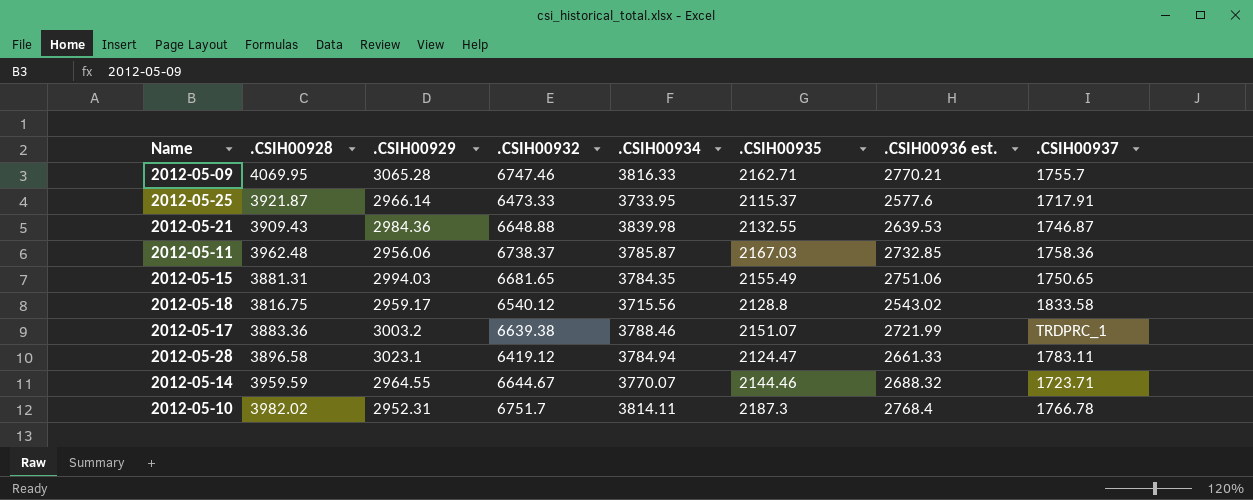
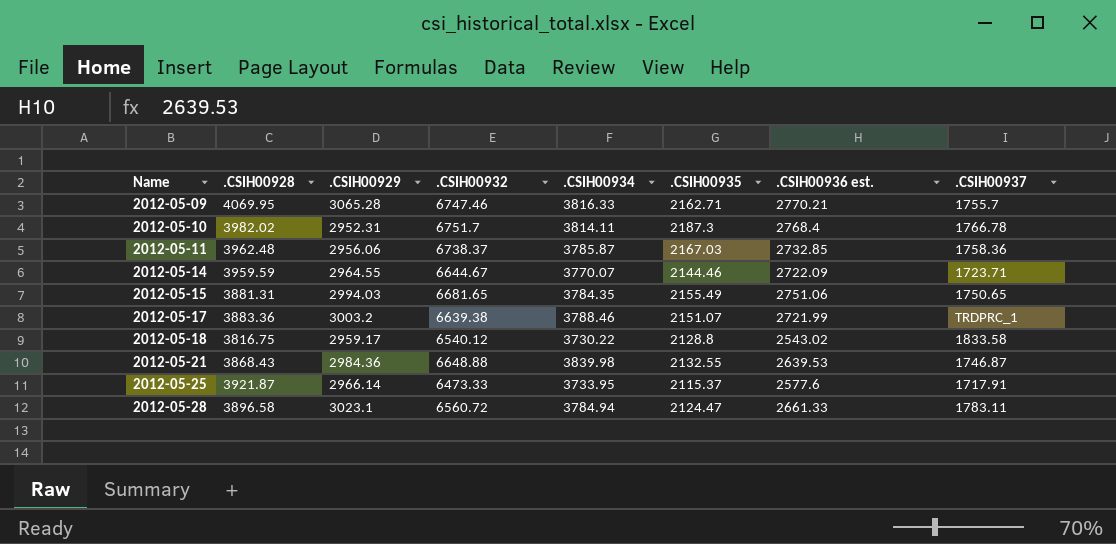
row order: none -> Name ascending
2012-05-14 | .CSIH00936 est.: 2688.32 -> 2722.09
2012-05-18 | .CSIH00934: 3715.56 -> 3730.22
2012-05-21 | .CSIH00928: 3909.43 -> 3868.43
2012-05-28 | .CSIH00932: 6419.12 -> 6560.72

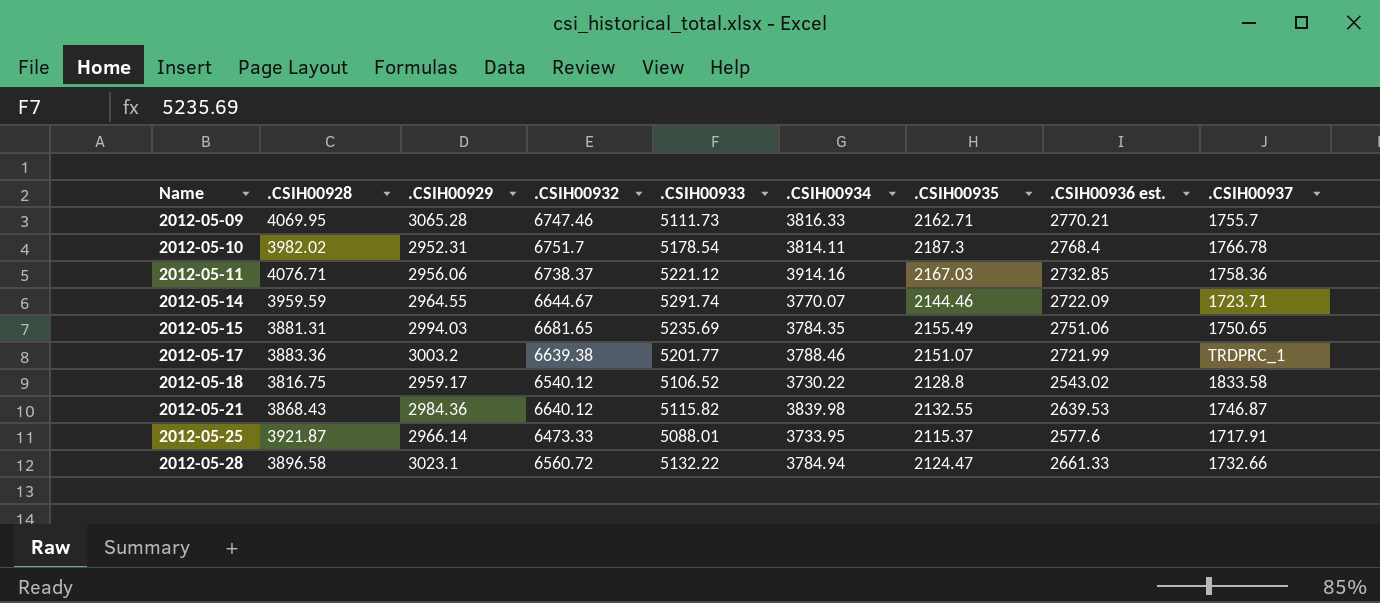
column .CSIH00933 | position: none -> 5
2012-05-11 | .CSIH00928: 3962.48 -> 4076.71
2012-05-11 | .CSIH00934: 3785.87 -> 3914.16
2012-05-21 | .CSIH00932: 6648.88 -> 6640.12
2012-05-28 | .CSIH00937: 1783.11 -> 1732.66

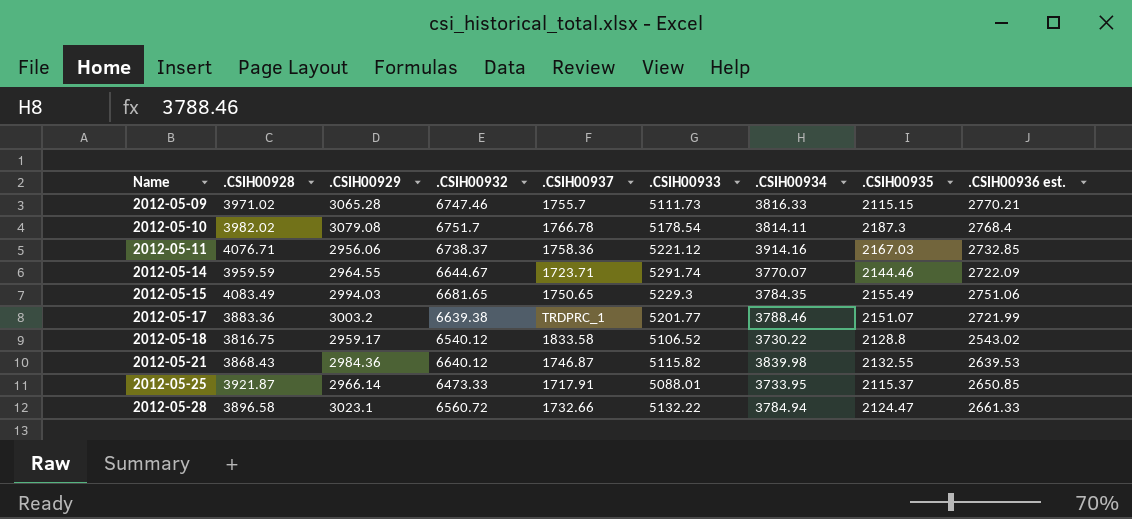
column .CSIH00937 | position: 9 -> 5
2012-05-09 | .CSIH00928: 4069.95 -> 3971.02
2012-05-09 | .CSIH00935: 2162.71 -> 2115.15
2012-05-10 | .CSIH00929: 2952.31 -> 3079.08
2012-05-15 | .CSIH00928: 3881.31 -> 4083.49
2012-05-15 | .CSIH00933: 5235.69 -> 5229.3
2012-05-25 | .CSIH00936 est.: 2577.6 -> 2650.85

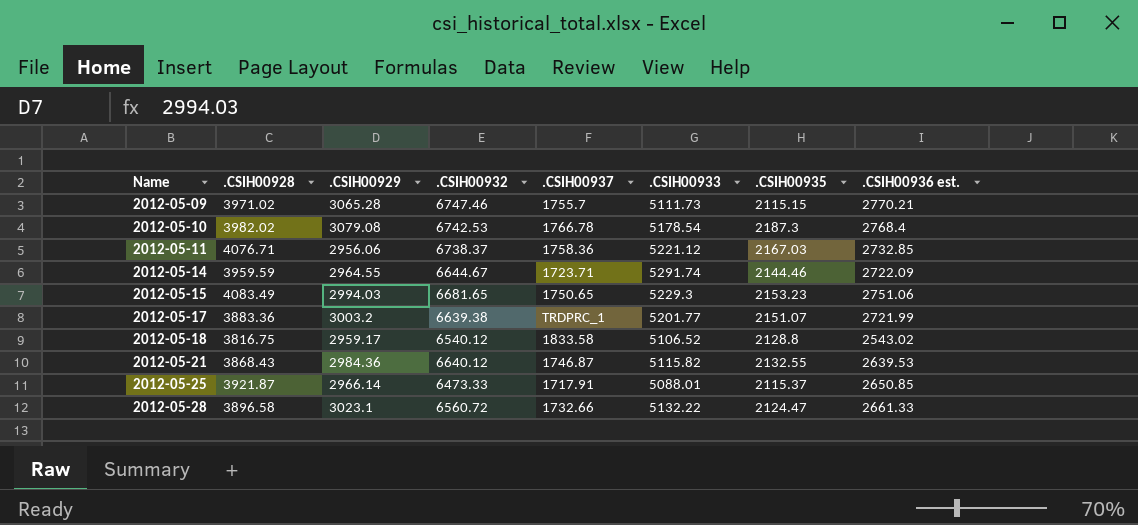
column .CSIH00934 | position: 7 -> none
2012-05-10 | .CSIH00932: 6751.7 -> 6742.53
2012-05-15 | .CSIH00935: 2155.49 -> 2153.23

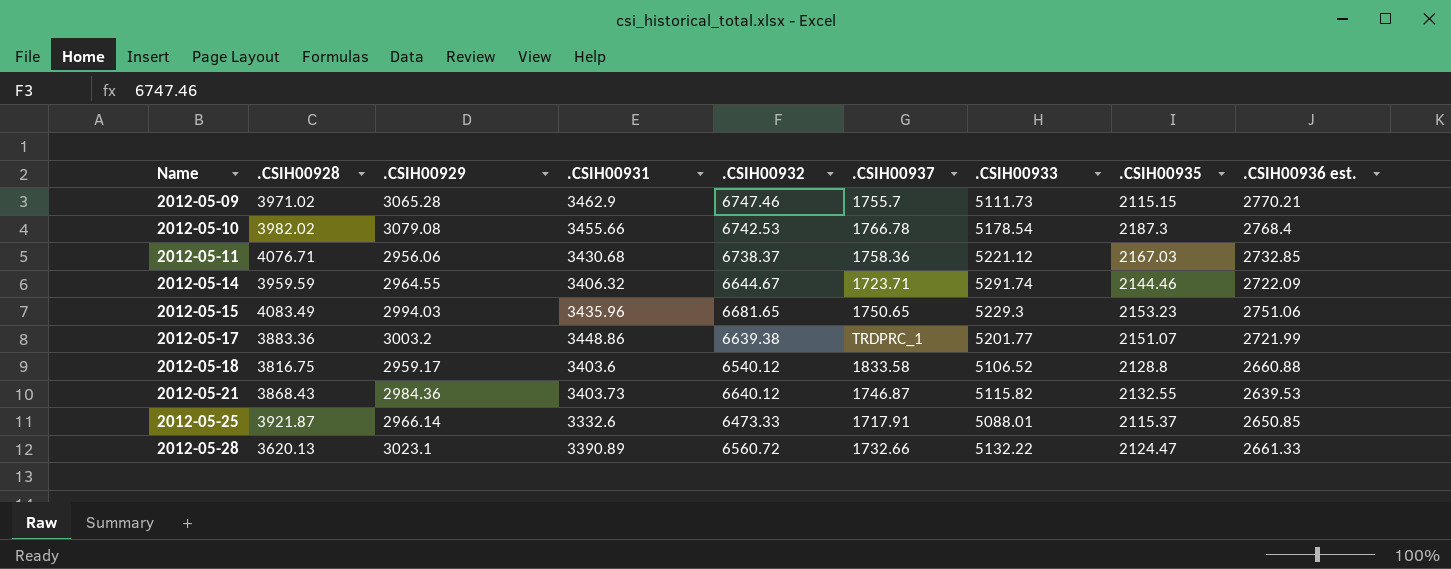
column .CSIH00931 | position: none -> 4
2012-05-18 | .CSIH00936 est.: 2543.02 -> 2660.88
2012-05-28 | .CSIH00928: 3896.58 -> 3620.13

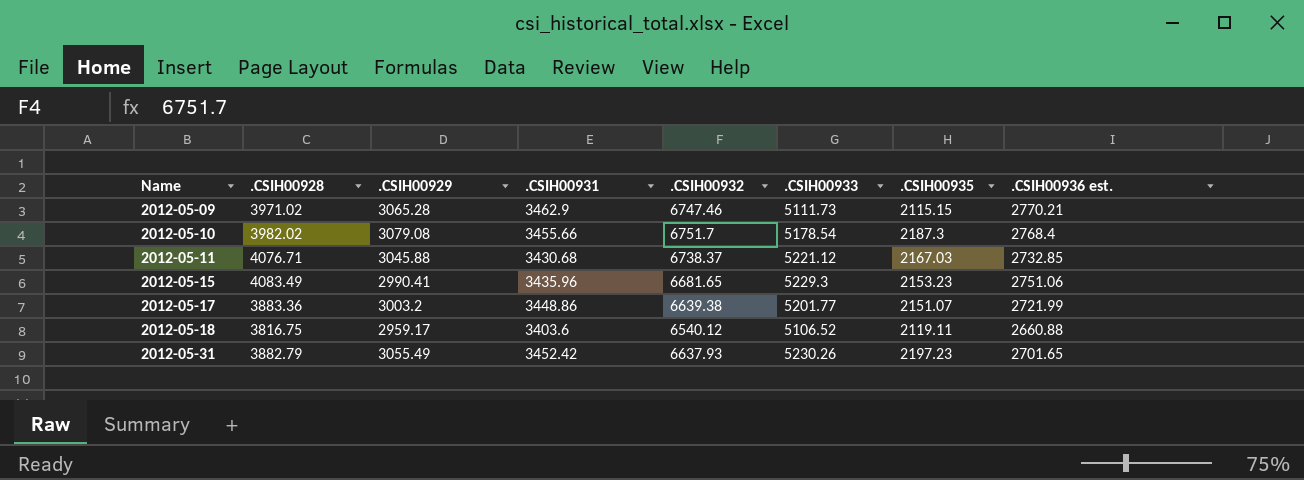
column .CSIH00937 | position: 6 -> none
row 2012-05-14: 3959.59 | 2964.55 | 3406.32 | 6644.67 | 1723.71 | 5291.74 | 2144.46 | 2722.09 -> none
row 2012-05-21: 3868.43 | 2984.36 | 3403.73 | 6640.12 | 1746.87 | 5115.82 | 2132.55 | 2639.53 -> none
row 2012-05-25: 3921.87 | 2966.14 | 3332.6 | 6473.33 | 1717.91 | 5088.01 | 2115.37 | 2650.85 -> none
row 2012-05-28: 3620.13 | 3023.1 | 3390.89 | 6560.72 | 1732.66 | 5132.22 | 2124.47 | 2661.33 -> none
2012-05-10 | .CSIH00932: 6742.53 -> 6751.7
2012-05-11 | .CSIH00929: 2956.06 -> 3045.88
2012-05-15 | .CSIH00929: 2994.03 -> 2990.41
2012-05-18 | .CSIH00935: 2128.8 -> 2119.11
row 2012-05-31: none -> 3882.79 | 3055.49 | 3452.42 | 6637.93 | 5230.26 | 2197.23 | 2701.65

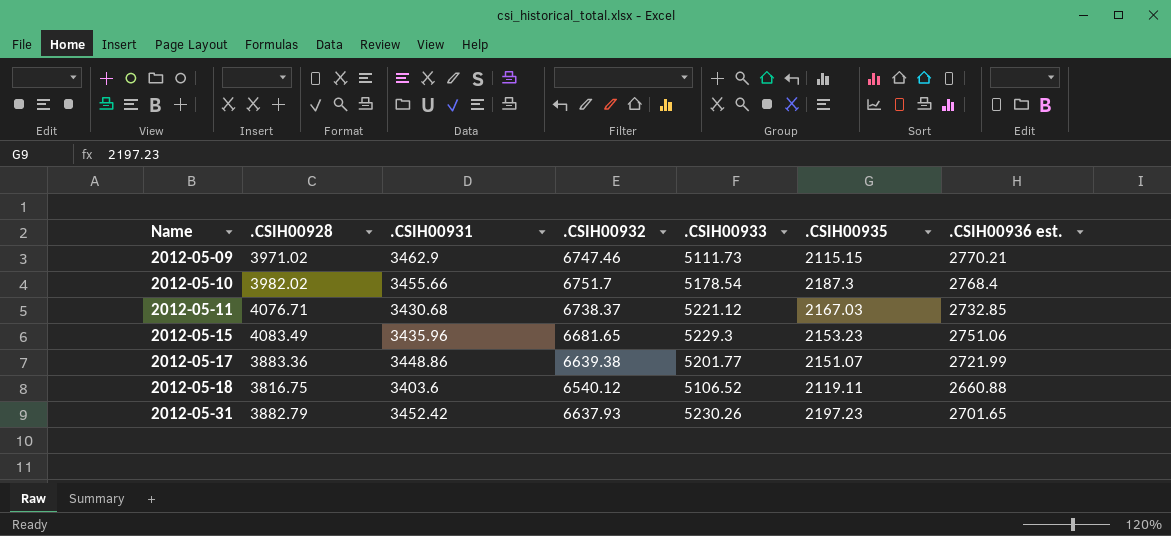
column .CSIH00929 | position: 3 -> none

